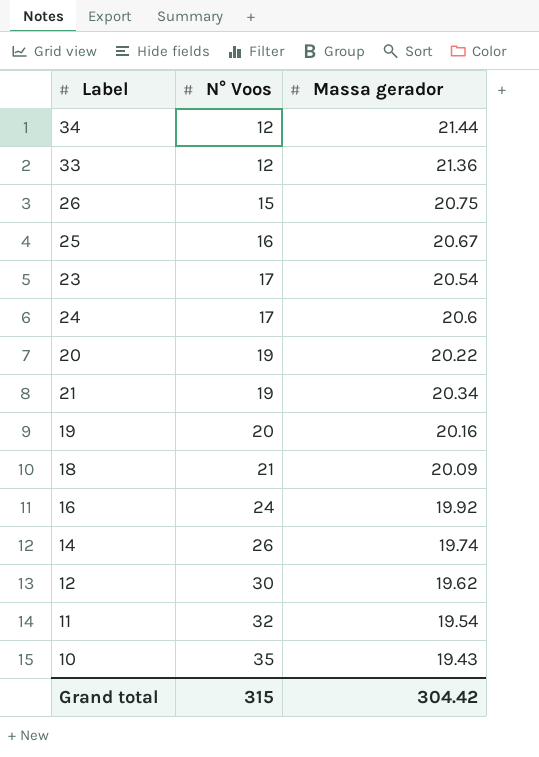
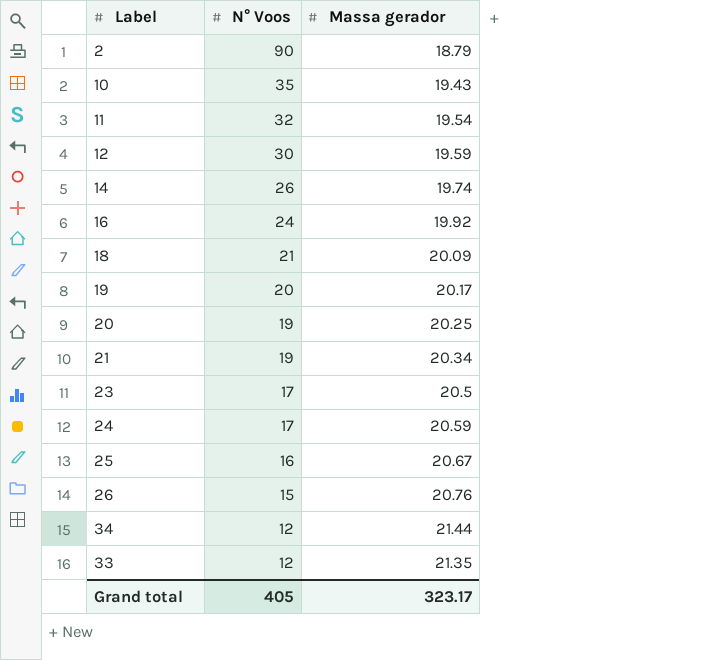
row order: N° Voos ascending -> N° Voos descending
row 2: none -> 90 | 18.79
12 | Massa gerador: 19.62 -> 19.59
19 | Massa gerador: 20.16 -> 20.17
20 | Massa gerador: 20.22 -> 20.25
23 | Massa gerador: 20.54 -> 20.5
24 | Massa gerador: 20.6 -> 20.59
26 | Massa gerador: 20.75 -> 20.76
33 | Massa gerador: 21.36 -> 21.35
Grand total | N° Voos: 315 -> 405
Grand total | Massa gerador: 304.42 -> 323.17

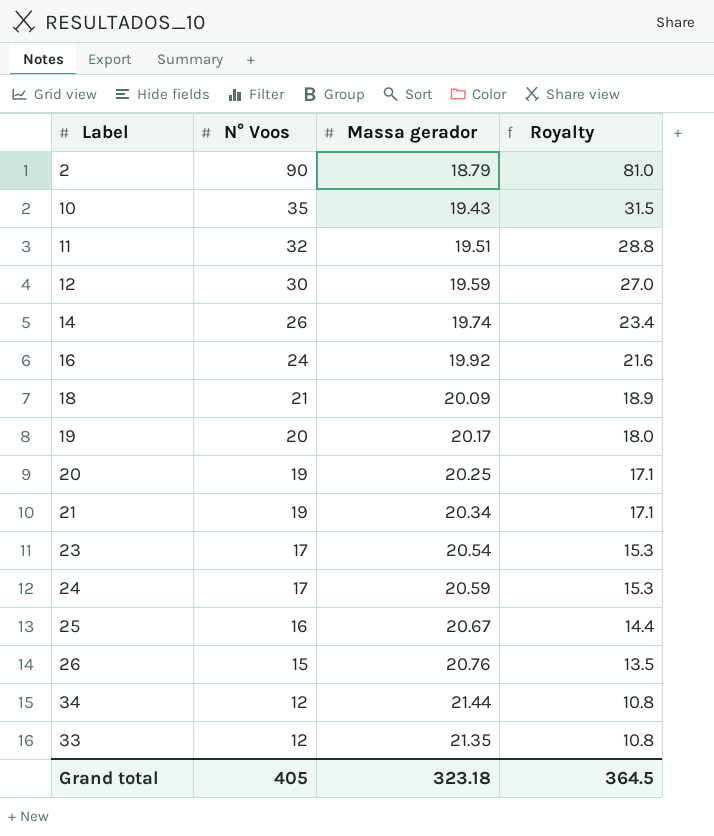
column Royalty | formula: none -> [N° Voos] * 0.9
11 | Massa gerador: 19.54 -> 19.51
23 | Massa gerador: 20.5 -> 20.54
Grand total | Massa gerador: 323.17 -> 323.18

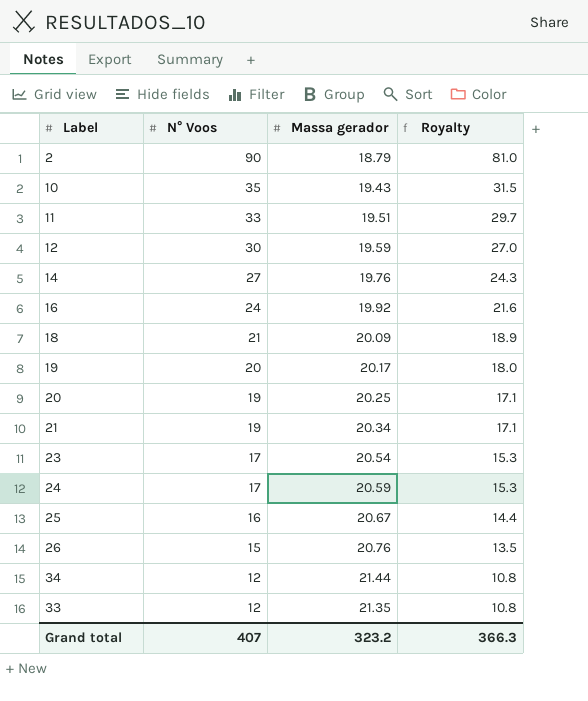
11 | N° Voos: 32 -> 33
11 | Royalty: 28.8 -> 29.7
14 | N° Voos: 26 -> 27
14 | Massa gerador: 19.74 -> 19.76
14 | Royalty: 23.4 -> 24.3
Grand total | N° Voos: 405 -> 407
Grand total | Massa gerador: 323.18 -> 323.2
Grand total | Royalty: 364.5 -> 366.3

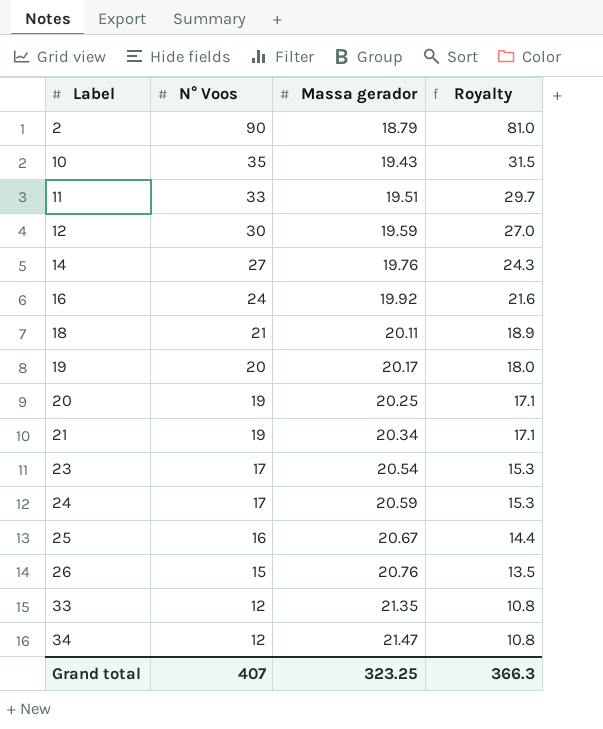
row order: N° Voos descending -> Label ascending
18 | Massa gerador: 20.09 -> 20.11
34 | Massa gerador: 21.44 -> 21.47
Grand total | Massa gerador: 323.2 -> 323.25

